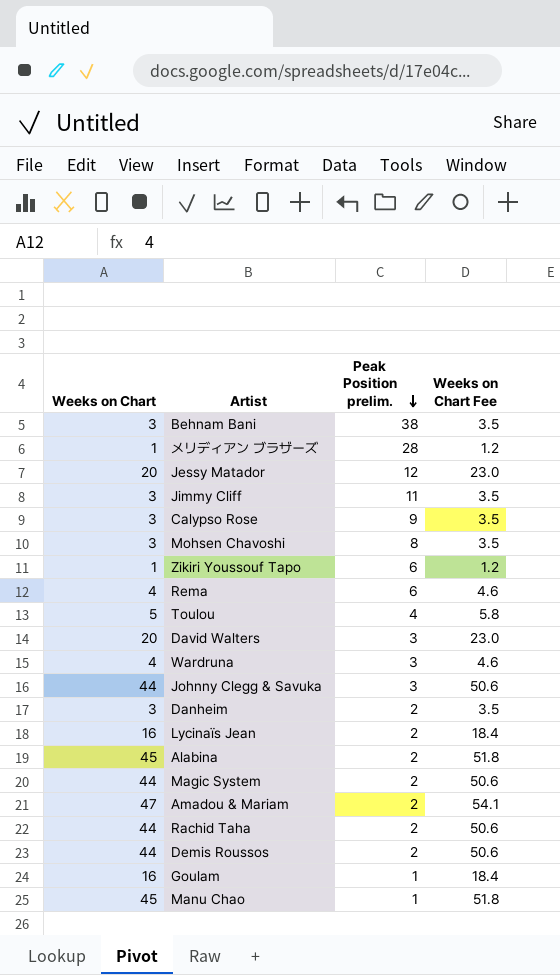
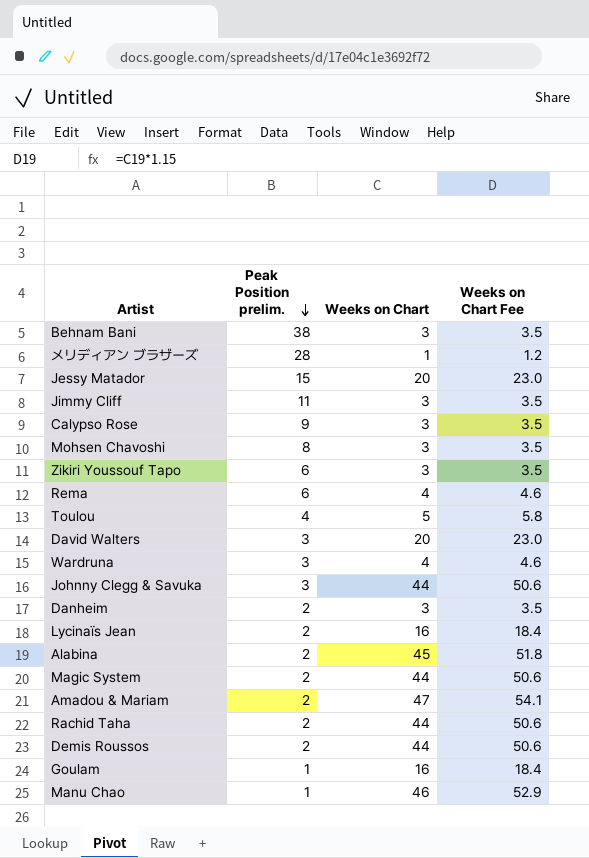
column Weeks on Chart | position: 1 -> 3
Jessy Matador | Peak Position prelim.: 12 -> 15
Zikiri Youssouf Tapo | Weeks on Chart: 1 -> 3
Zikiri Youssouf Tapo | Weeks on Chart Fee: 1.2 -> 3.5
Manu Chao | Weeks on Chart: 45 -> 46
Manu Chao | Weeks on Chart Fee: 51.8 -> 52.9

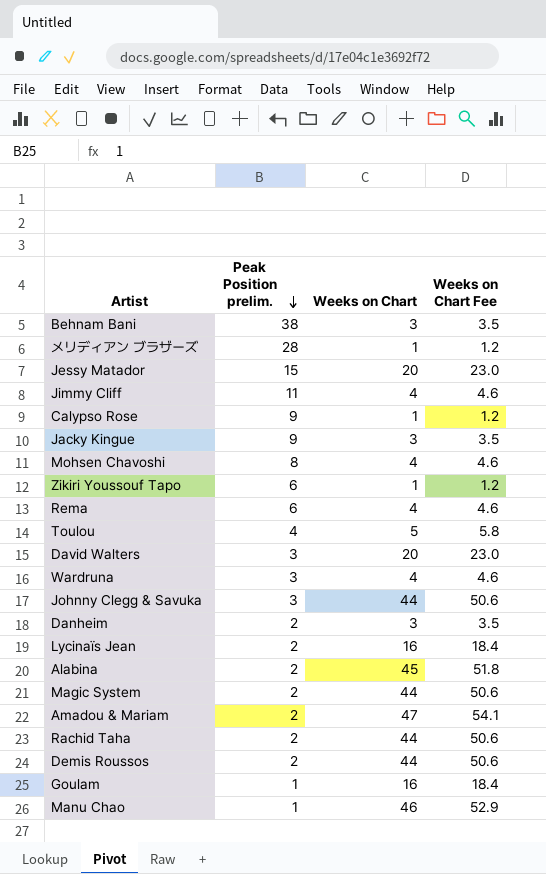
Jimmy Cliff | Weeks on Chart: 3 -> 4
Jimmy Cliff | Weeks on Chart Fee: 3.5 -> 4.6
Calypso Rose | Weeks on Chart: 3 -> 1
Calypso Rose | Weeks on Chart Fee: 3.5 -> 1.2
row Jacky Kingue: none -> 9 | 3 | 3.5
Mohsen Chavoshi | Weeks on Chart: 3 -> 4
Mohsen Chavoshi | Weeks on Chart Fee: 3.5 -> 4.6
Zikiri Youssouf Tapo | Weeks on Chart: 3 -> 1
Zikiri Youssouf Tapo | Weeks on Chart Fee: 3.5 -> 1.2

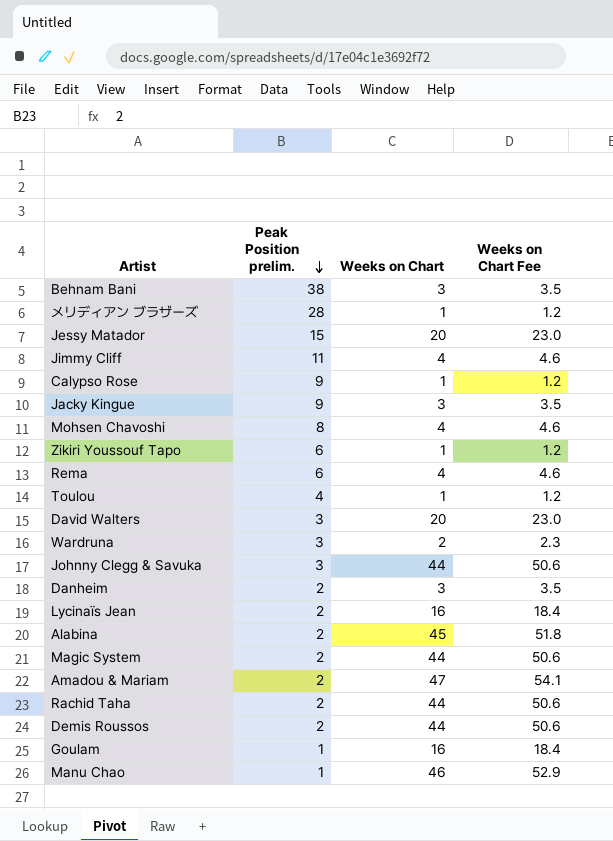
Toulou | Weeks on Chart: 5 -> 1
Toulou | Weeks on Chart Fee: 5.8 -> 1.2
Wardruna | Weeks on Chart: 4 -> 2
Wardruna | Weeks on Chart Fee: 4.6 -> 2.3

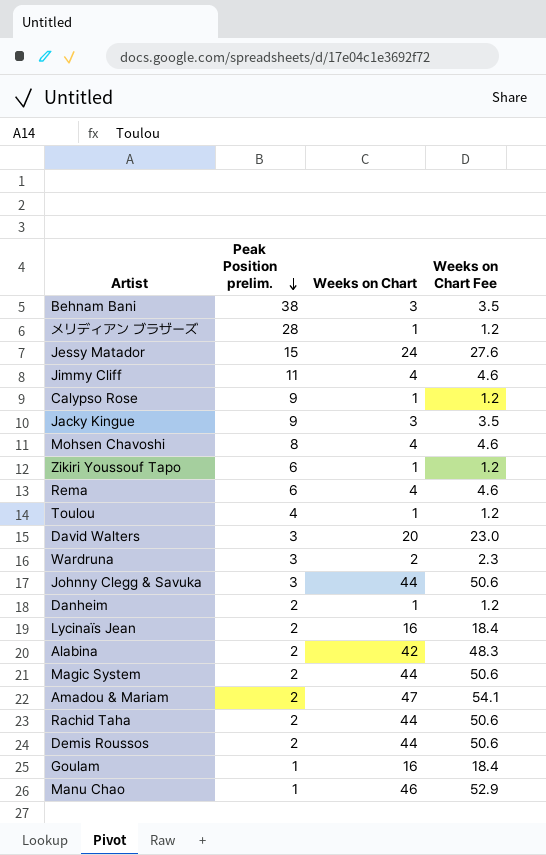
Jessy Matador | Weeks on Chart: 20 -> 24
Jessy Matador | Weeks on Chart Fee: 23.0 -> 27.6
Danheim | Weeks on Chart: 3 -> 1
Danheim | Weeks on Chart Fee: 3.5 -> 1.2
Alabina | Weeks on Chart: 45 -> 42
Alabina | Weeks on Chart Fee: 51.8 -> 48.3

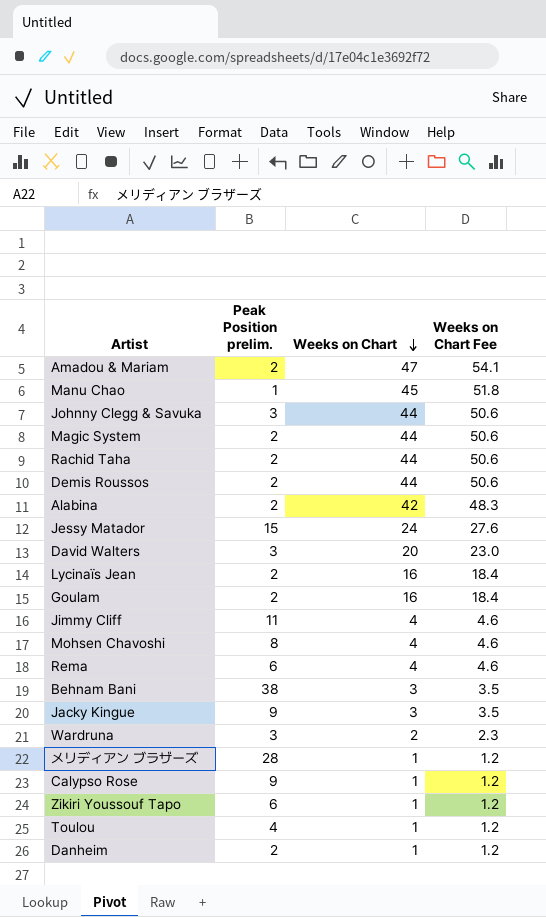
row order: Peak Position prelim. descending -> Weeks on Chart descending
Manu Chao | Weeks on Chart: 46 -> 45
Manu Chao | Weeks on Chart Fee: 52.9 -> 51.8
Goulam | Peak Position prelim.: 1 -> 2

